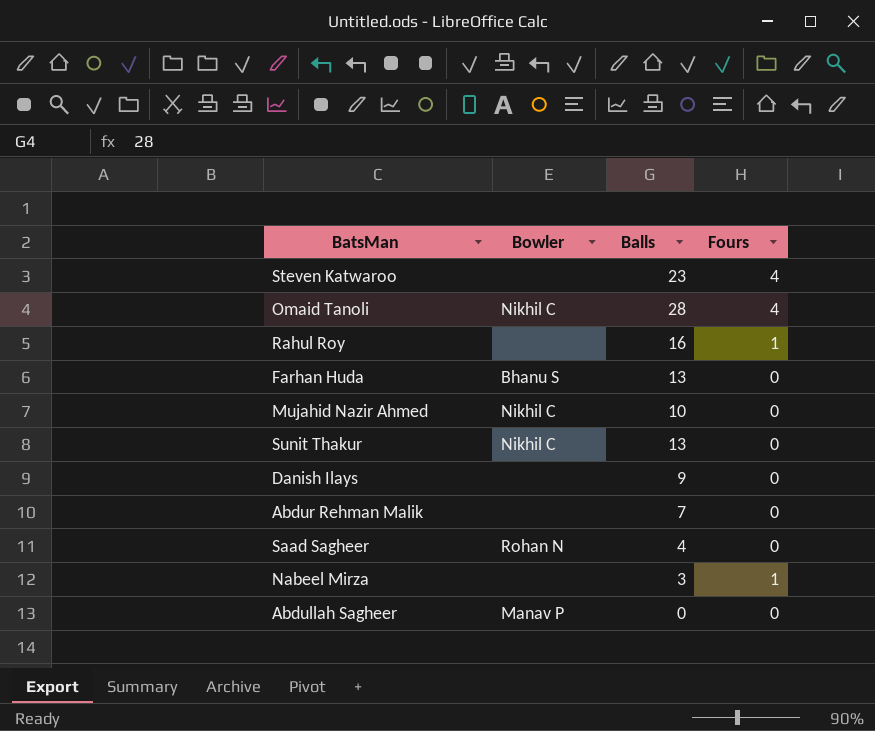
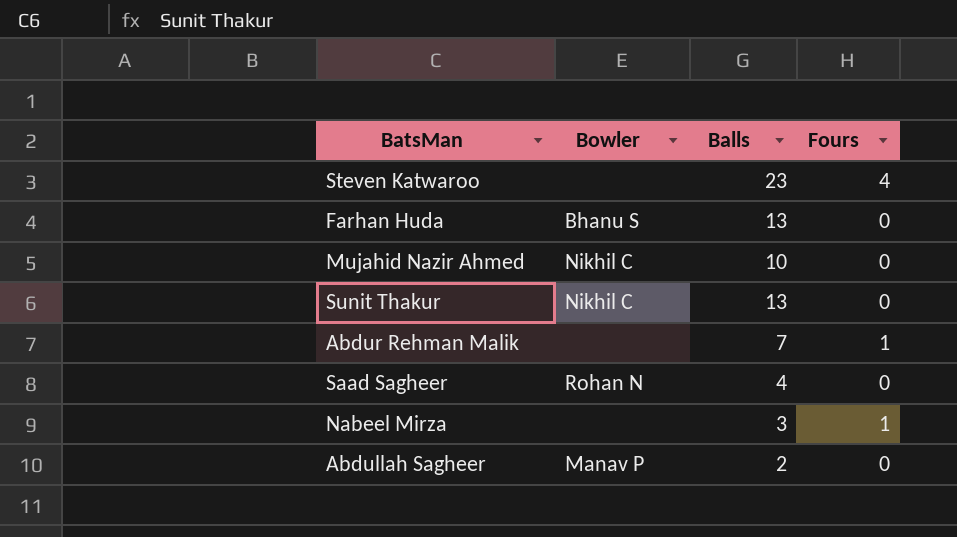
row Omaid Tanoli: Nikhil C | 28 | 4 -> none
row Rahul Roy: none | 16 | 1 -> none
row Danish Ilays: none | 9 | 0 -> none
Abdur Rehman Malik | Fours: 0 -> 1
Abdullah Sagheer | Balls: 0 -> 2

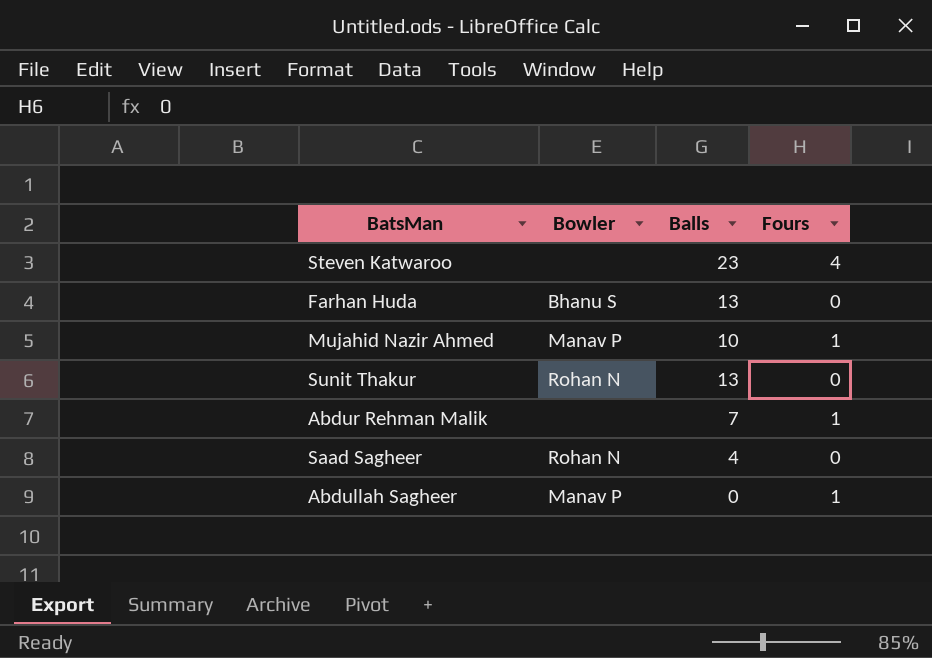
row Nabeel Mirza: none | 3 | 1 -> none
Mujahid Nazir Ahmed | Bowler: Nikhil C -> Manav P
Mujahid Nazir Ahmed | Fours: 0 -> 1
Sunit Thakur | Bowler: Nikhil C -> Rohan N
Abdullah Sagheer | Balls: 2 -> 0
Abdullah Sagheer | Fours: 0 -> 1

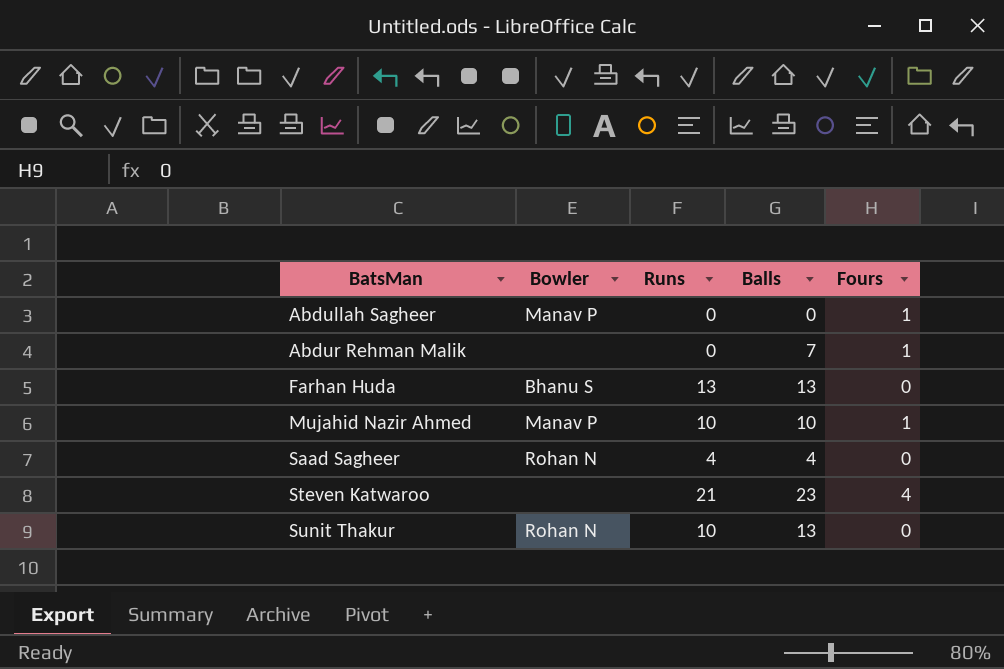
row order: none -> BatsMan ascending
column Runs | position: none -> 3

